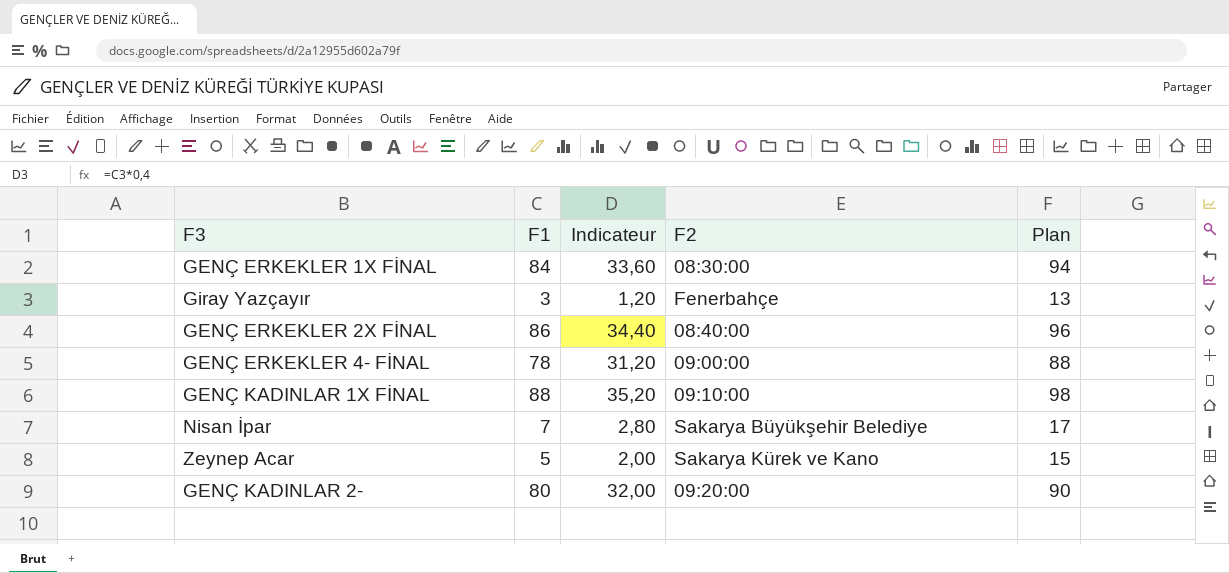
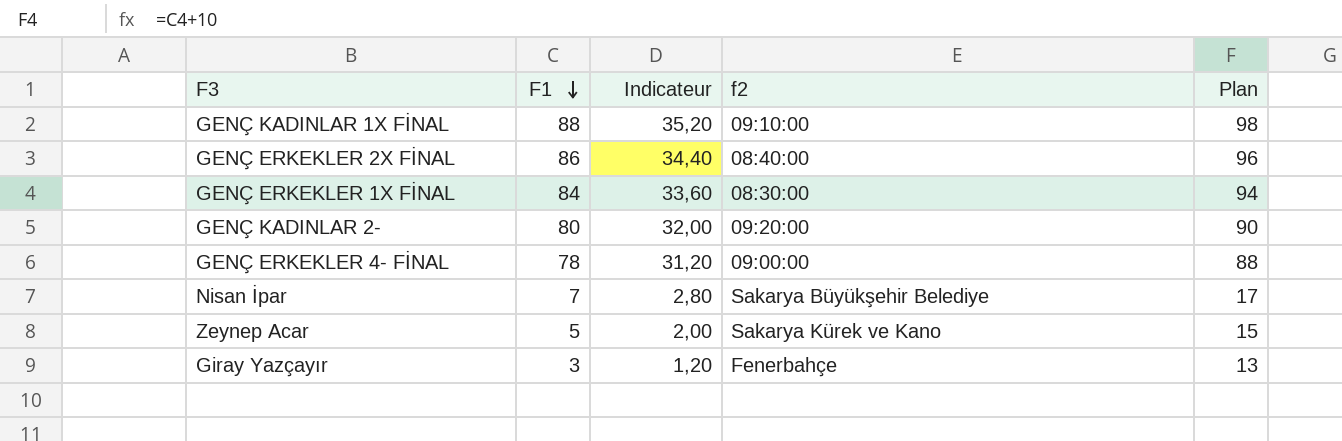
row order: none -> F1 descending
column name: F2 -> f2

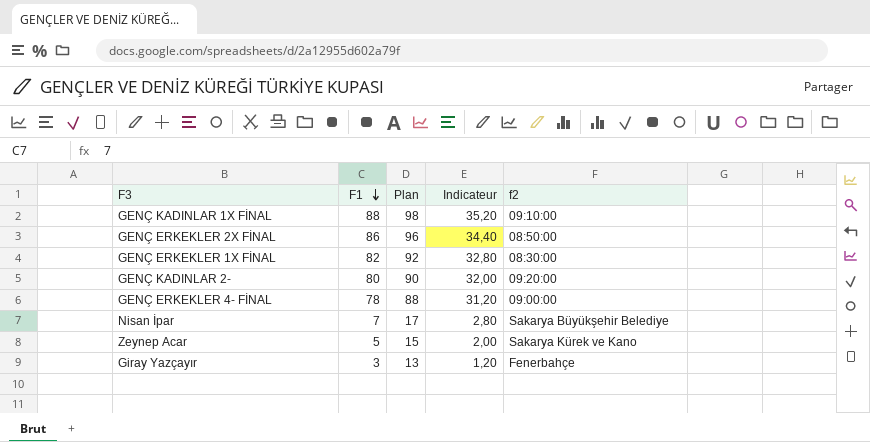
column Plan | position: 5 -> 3
GENÇ ERKEKLER 2X FİNAL | f2: 08:40:00 -> 08:50:00
GENÇ ERKEKLER 1X FİNAL | F1: 84 -> 82
GENÇ ERKEKLER 1X FİNAL | Plan: 94 -> 92
GENÇ ERKEKLER 1X FİNAL | Indicateur: 33,60 -> 32,80

